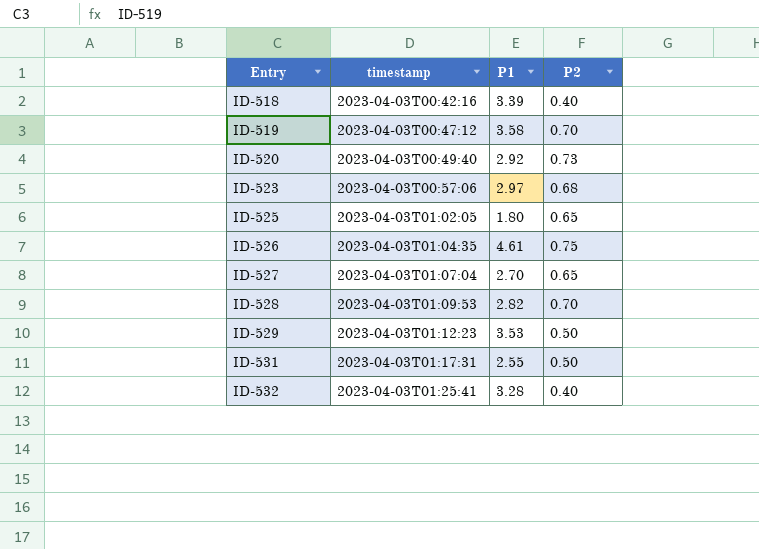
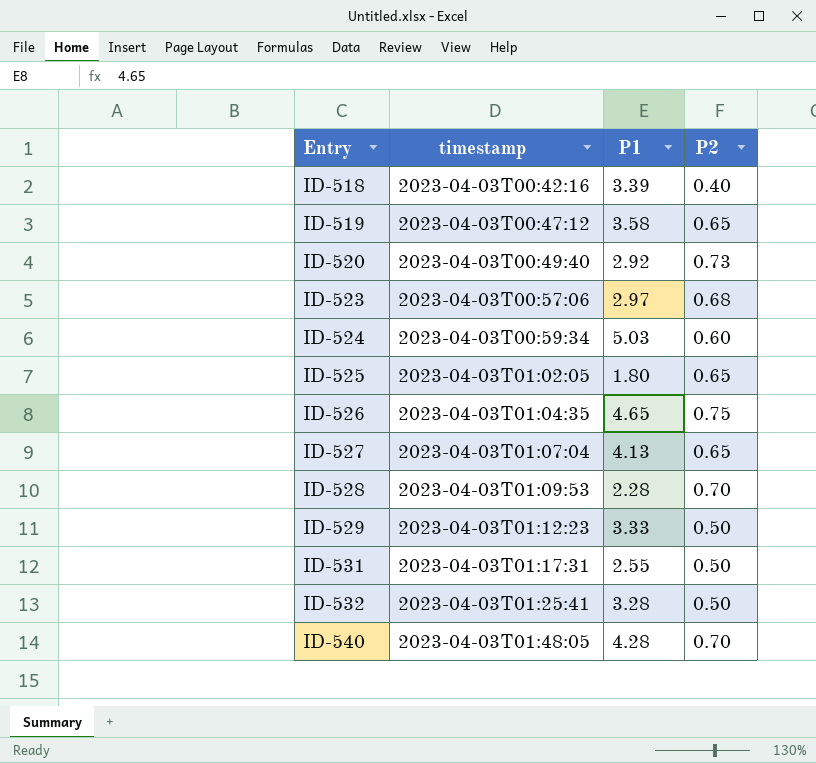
ID-519 | P2: 0.70 -> 0.65
row ID-524: none -> 2023-04-03T00:59:34 | 5.03 | 0.60
ID-526 | P1: 4.61 -> 4.65
ID-527 | P1: 2.70 -> 4.13
ID-528 | P1: 2.82 -> 2.28
ID-529 | P1: 3.53 -> 3.33
ID-532 | P2: 0.40 -> 0.50
row ID-540: none -> 2023-04-03T01:48:05 | 4.28 | 0.70

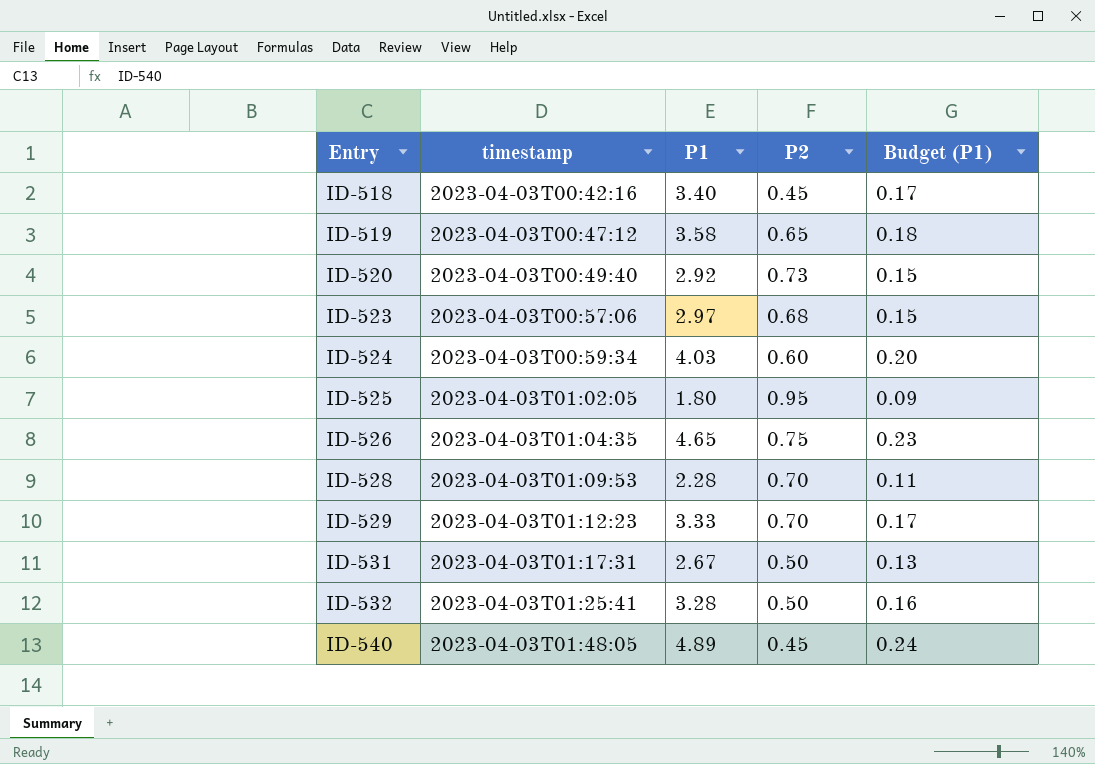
column Budget (P1) | formula: none -> [P1] * 0.05
row ID-527: 2023-04-03T01:07:04 | 4.13 | 0.65 -> none
ID-518 | P1: 3.39 -> 3.40
ID-518 | P2: 0.40 -> 0.45
ID-524 | P1: 5.03 -> 4.03
ID-525 | P2: 0.65 -> 0.95
ID-529 | P2: 0.50 -> 0.70
ID-531 | P1: 2.55 -> 2.67
ID-540 | P1: 4.28 -> 4.89
ID-540 | P2: 0.70 -> 0.45

